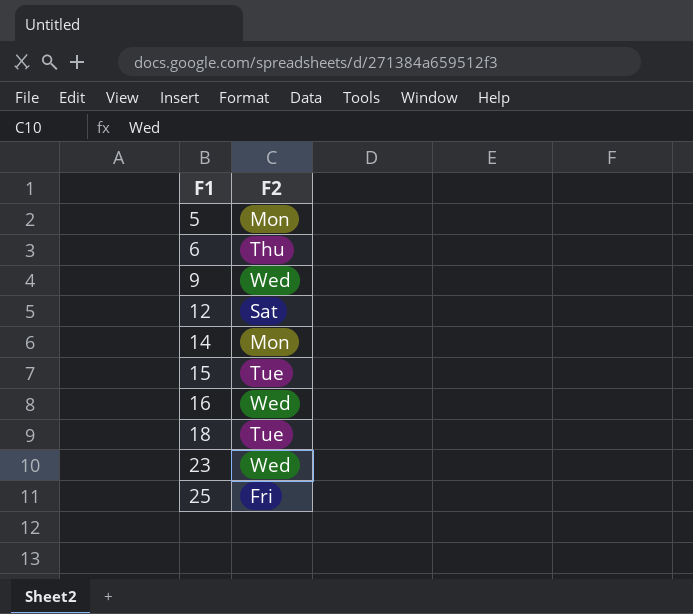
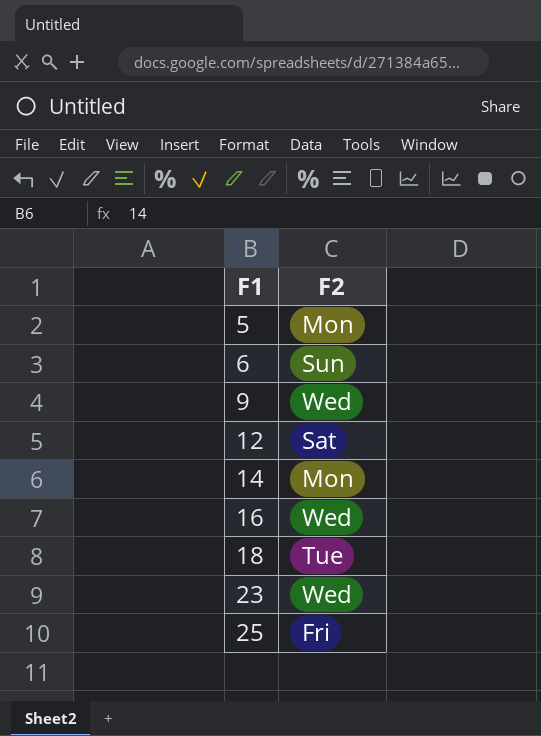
row 15: Tue -> none
6 | F2: Thu -> Sun

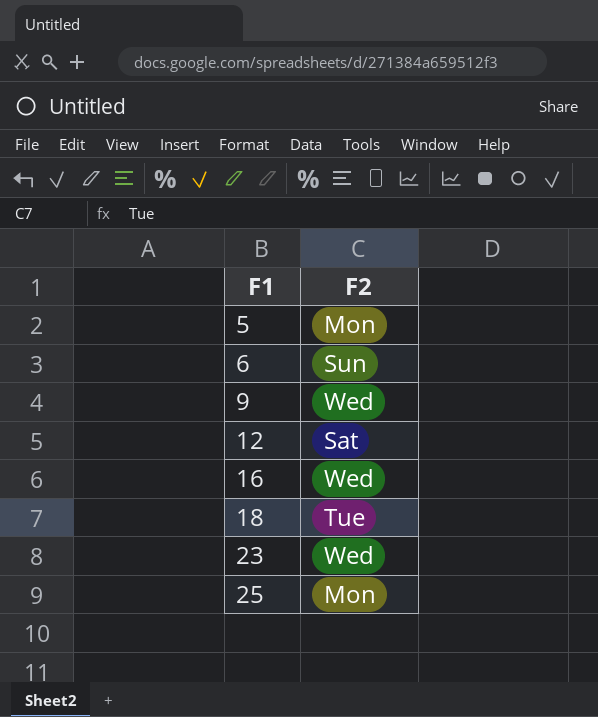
row 14: Mon -> none
25 | F2: Fri -> Mon

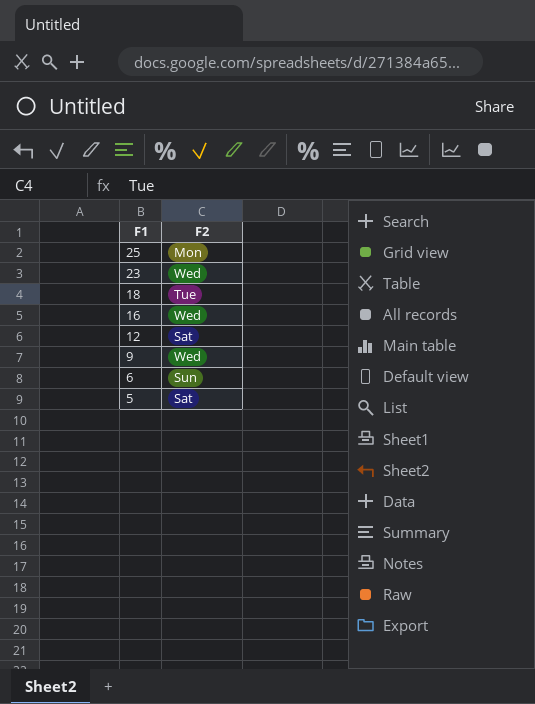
row order: F1 ascending -> F1 descending
5 | F2: Mon -> Sat

